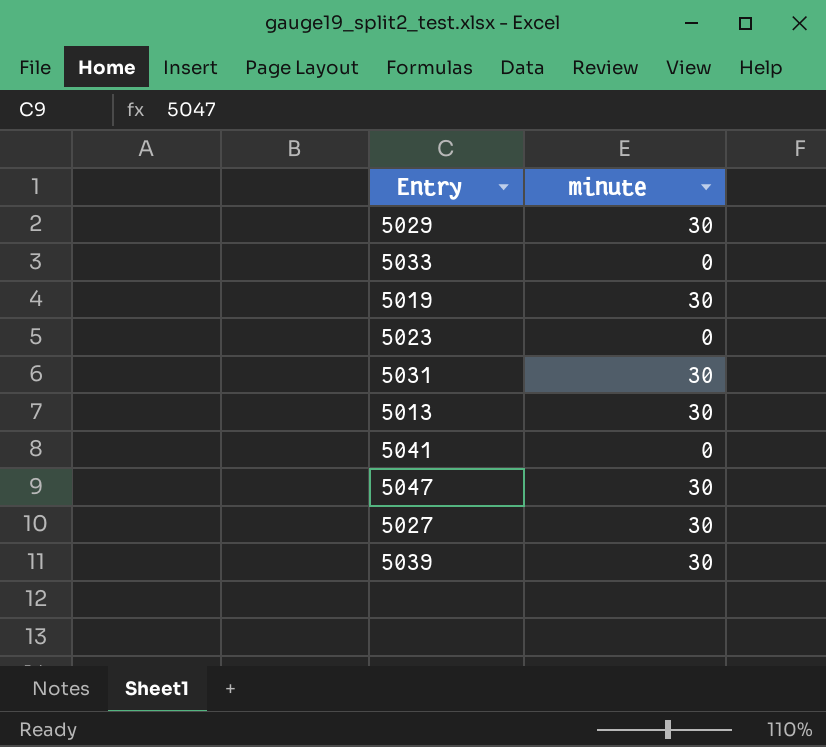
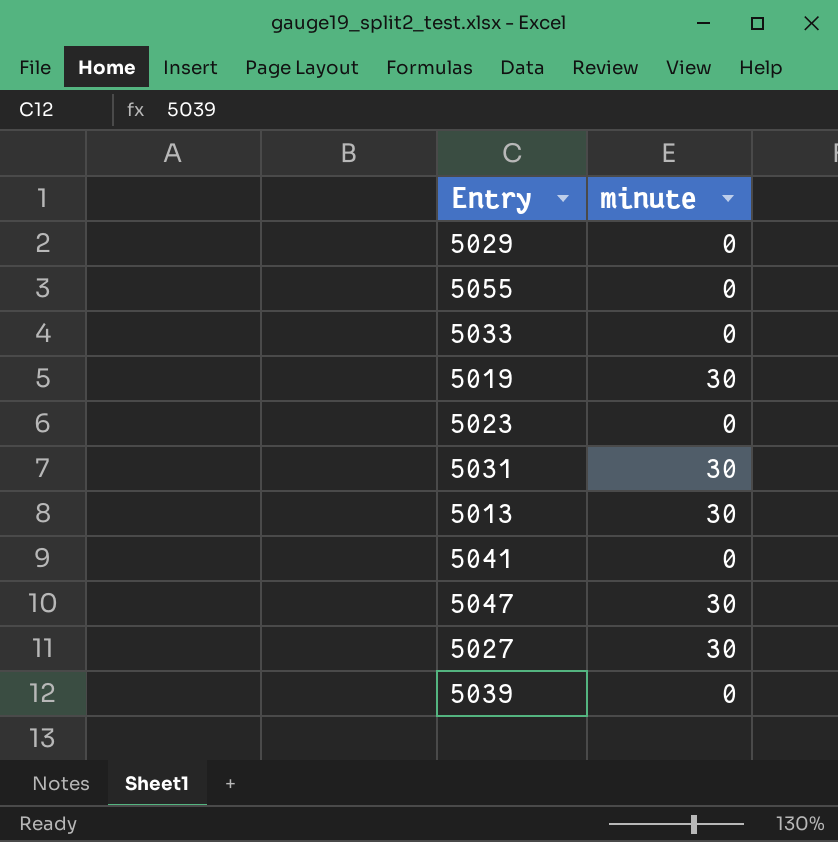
5029 | minute: 30 -> 0
row 5055: none -> 0
5039 | minute: 30 -> 0

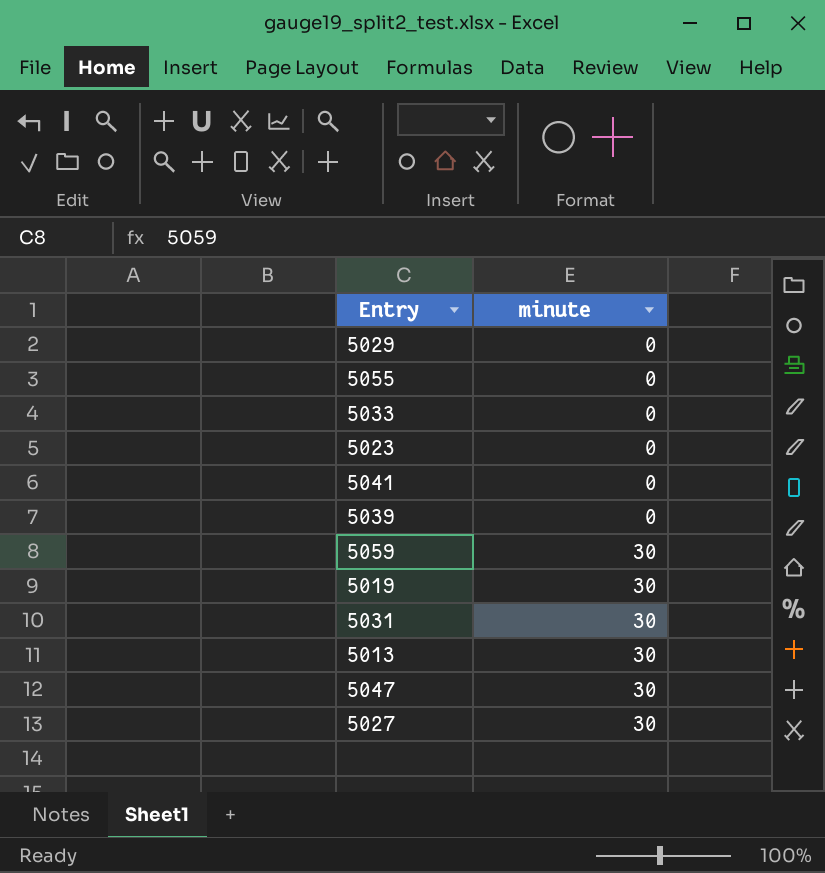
row order: none -> minute ascending
row 5059: none -> 30

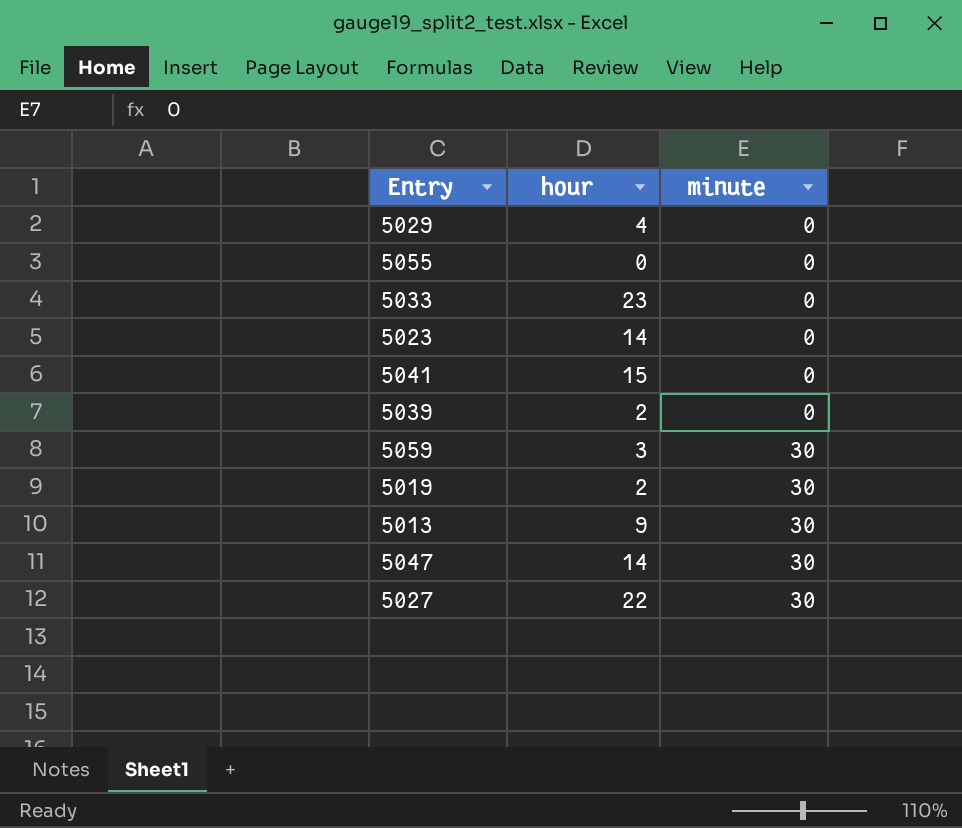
column hour | position: none -> 2
row 5031: 30 -> none

